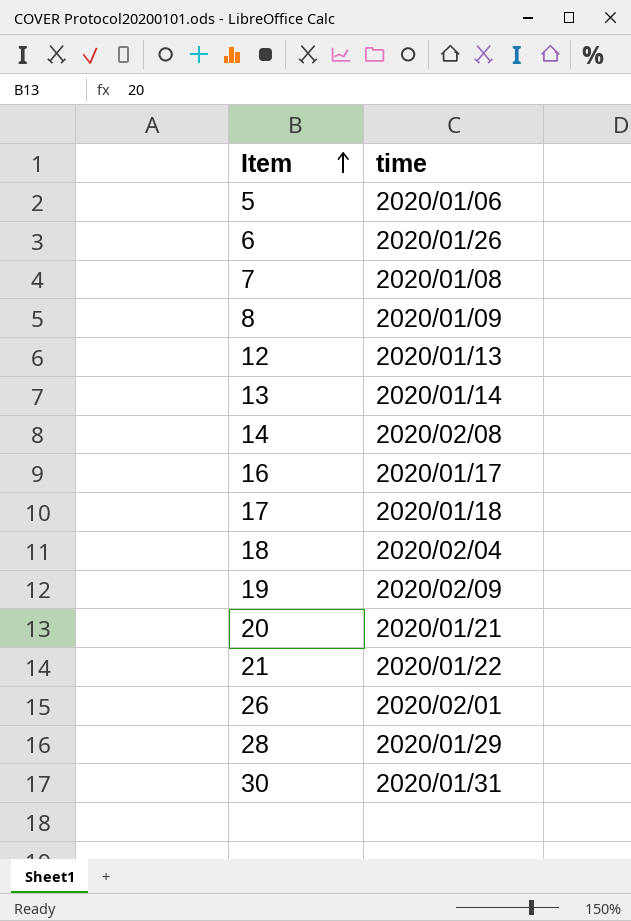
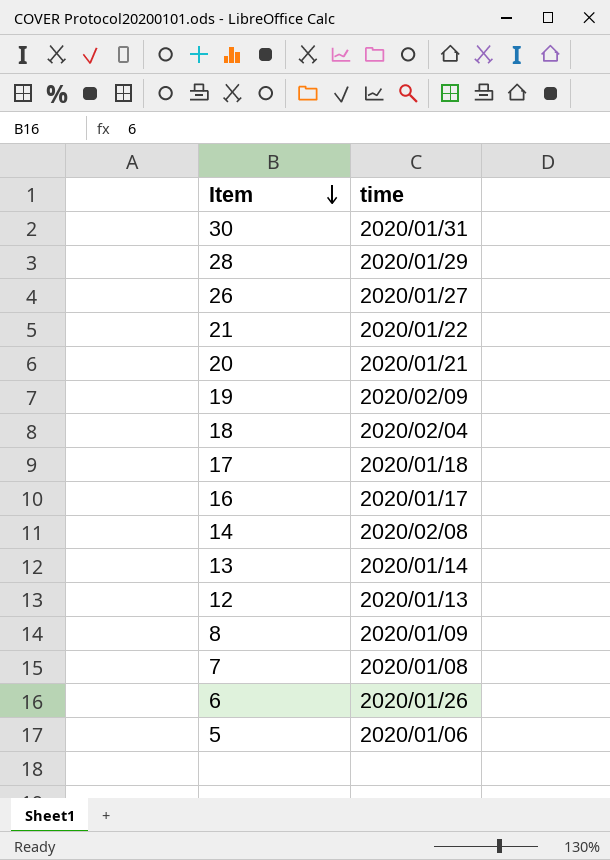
row order: Item ascending -> Item descending
26 | time: 2020/02/01 -> 2020/01/27

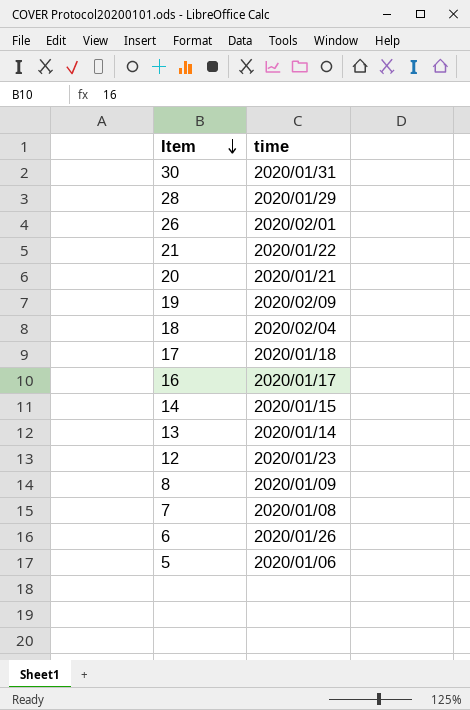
26 | time: 2020/01/27 -> 2020/02/01
14 | time: 2020/02/08 -> 2020/01/15
12 | time: 2020/01/13 -> 2020/01/23

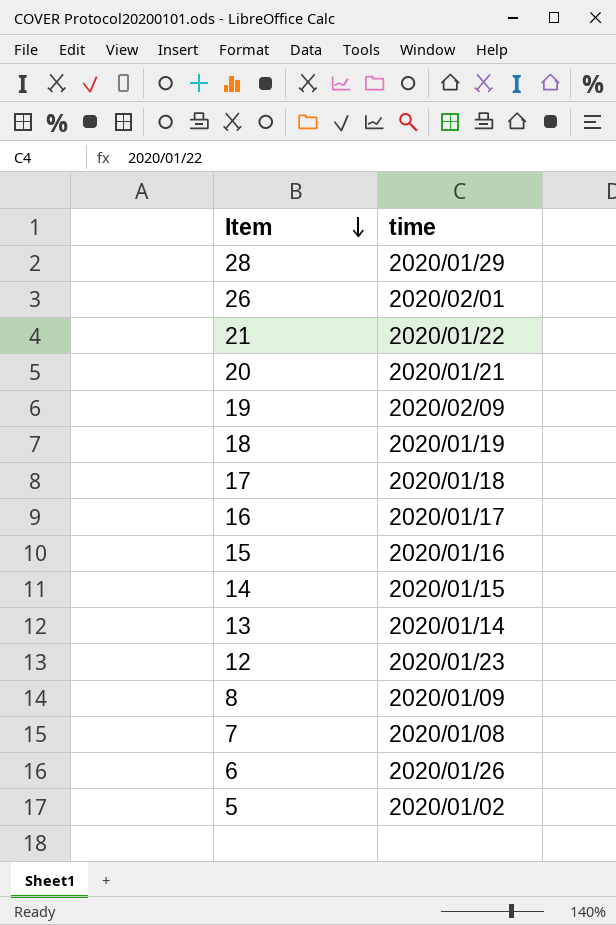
row 30: 2020/01/31 -> none
18 | time: 2020/02/04 -> 2020/01/19
row 15: none -> 2020/01/16
5 | time: 2020/01/06 -> 2020/01/02

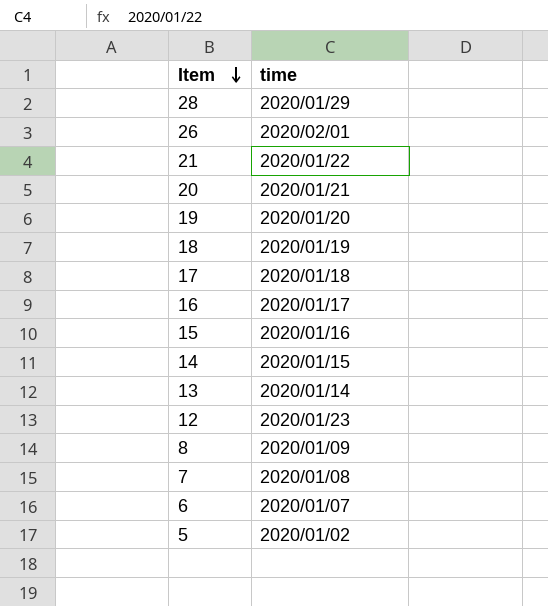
19 | time: 2020/02/09 -> 2020/01/20
6 | time: 2020/01/26 -> 2020/01/07

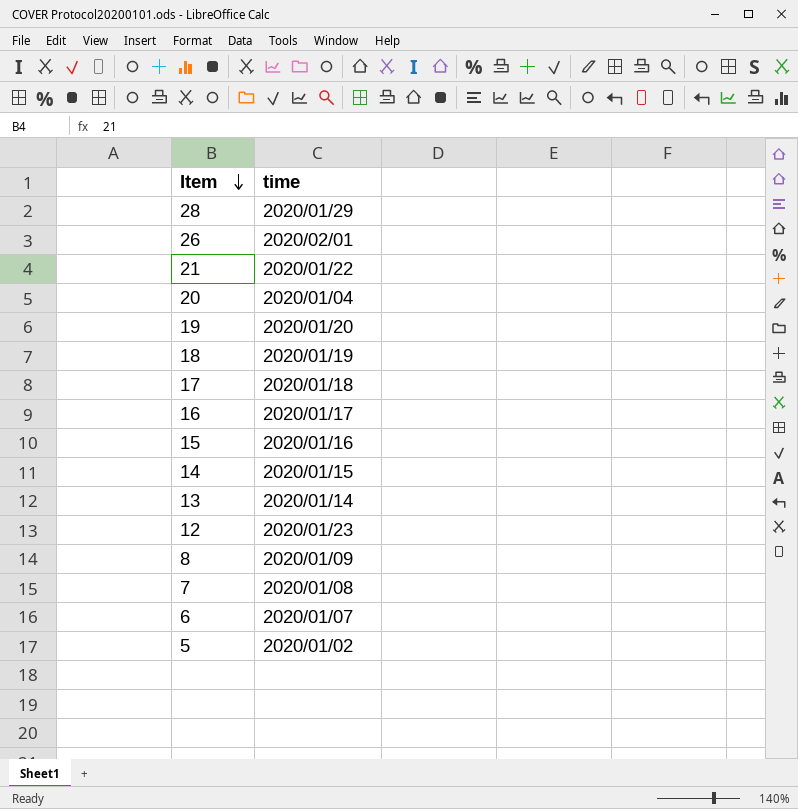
20 | time: 2020/01/21 -> 2020/01/04

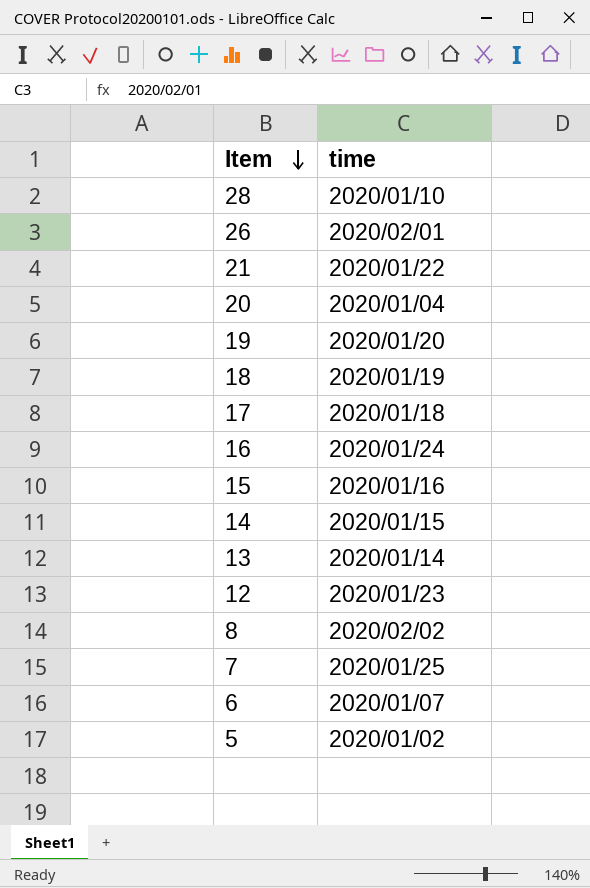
28 | time: 2020/01/29 -> 2020/01/10
16 | time: 2020/01/17 -> 2020/01/24
8 | time: 2020/01/09 -> 2020/02/02
7 | time: 2020/01/08 -> 2020/01/25

